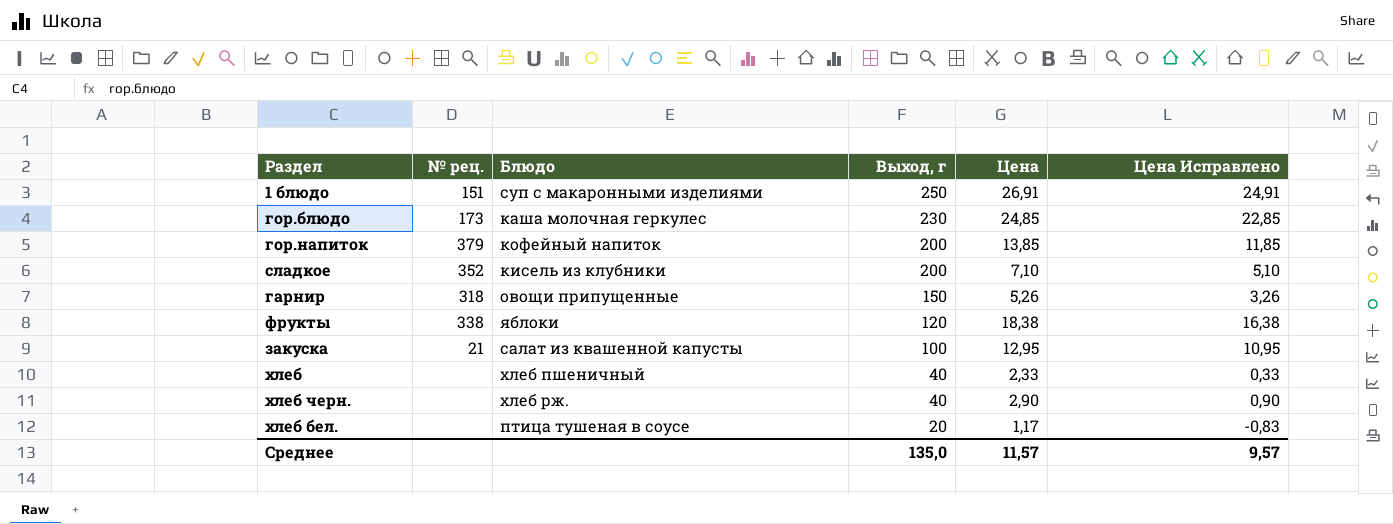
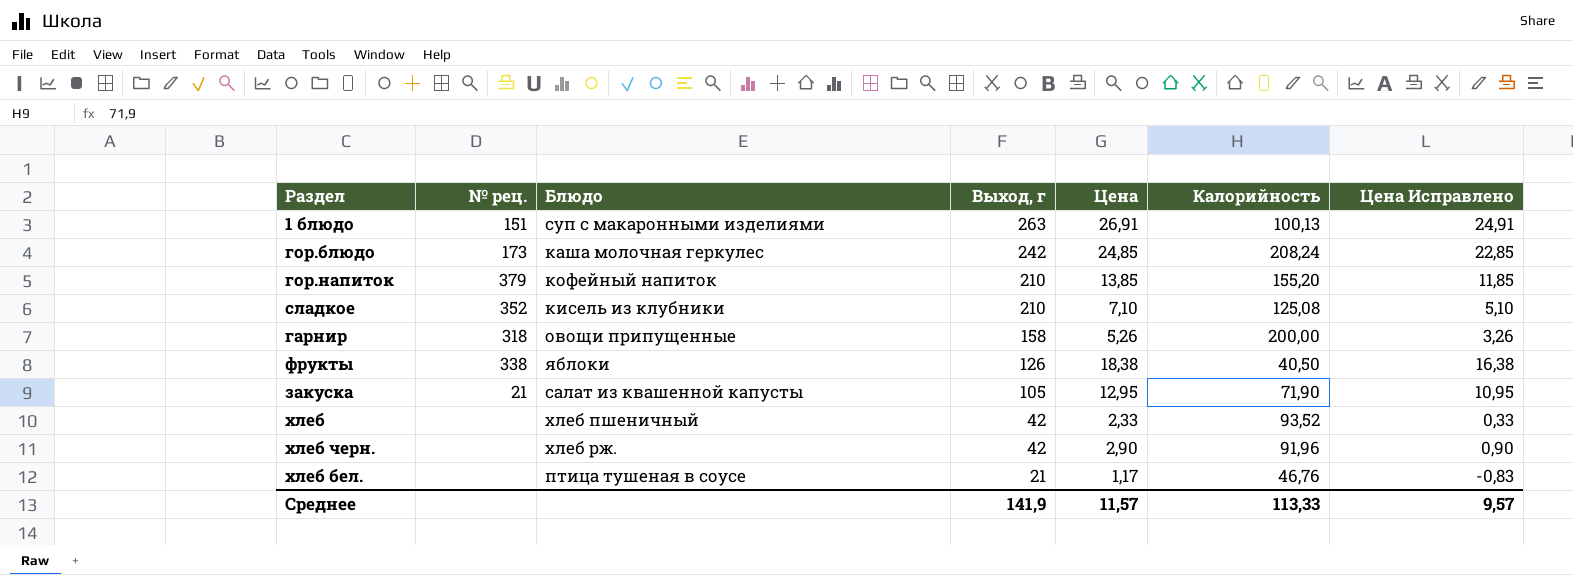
column Калорийность | position: none -> 6
1 блюдо | Выход, г: 250 -> 263
гор.блюдо | Выход, г: 230 -> 242
гор.напиток | Выход, г: 200 -> 210
сладкое | Выход, г: 200 -> 210
гарнир | Выход, г: 150 -> 158
фрукты | Выход, г: 120 -> 126
закуска | Выход, г: 100 -> 105
хлеб | Выход, г: 40 -> 42
хлеб черн. | Выход, г: 40 -> 42
хлеб бел. | Выход, г: 20 -> 21
Среднее | Выход, г: 135,0 -> 141,9

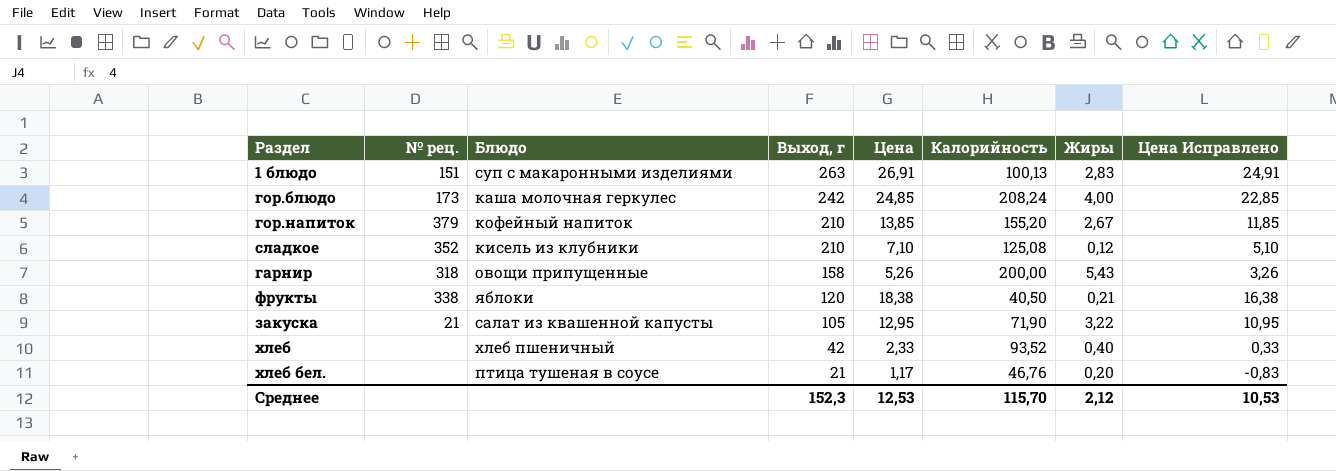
column Жиры | position: none -> 7
row хлеб черн.: none | хлеб рж. | 42 | 2,90 | 91,96 | 0,90 -> none
фрукты | Выход, г: 126 -> 120
Среднее | Выход, г: 141,9 -> 152,3
Среднее | Цена: 11,57 -> 12,53
Среднее | Калорийность: 113,33 -> 115,70
Среднее | Цена Исправлено: 9,57 -> 10,53

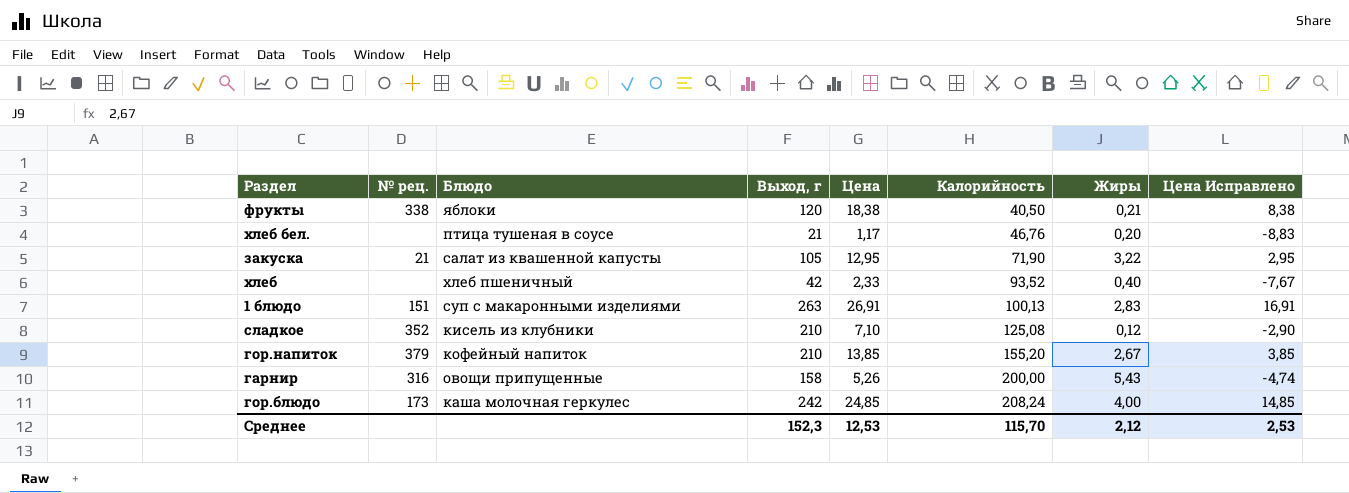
row order: Выход, г descending -> Калорийность ascending
column Цена Исправлено | formula: [Цена] - 2 -> [Цена] - 10
гарнир | № рец.: 318 -> 316
Среднее | Цена Исправлено: 10,53 -> 2,53

